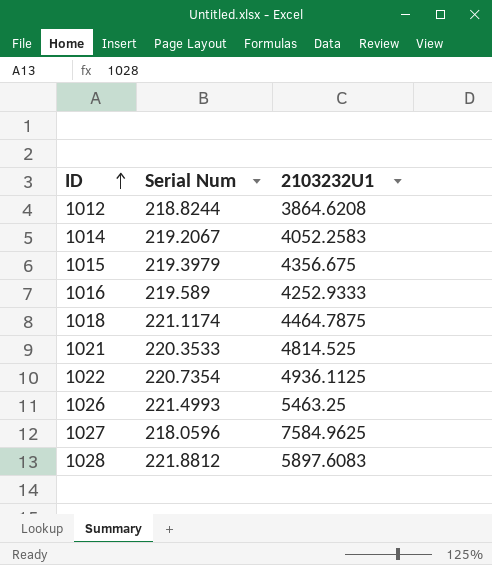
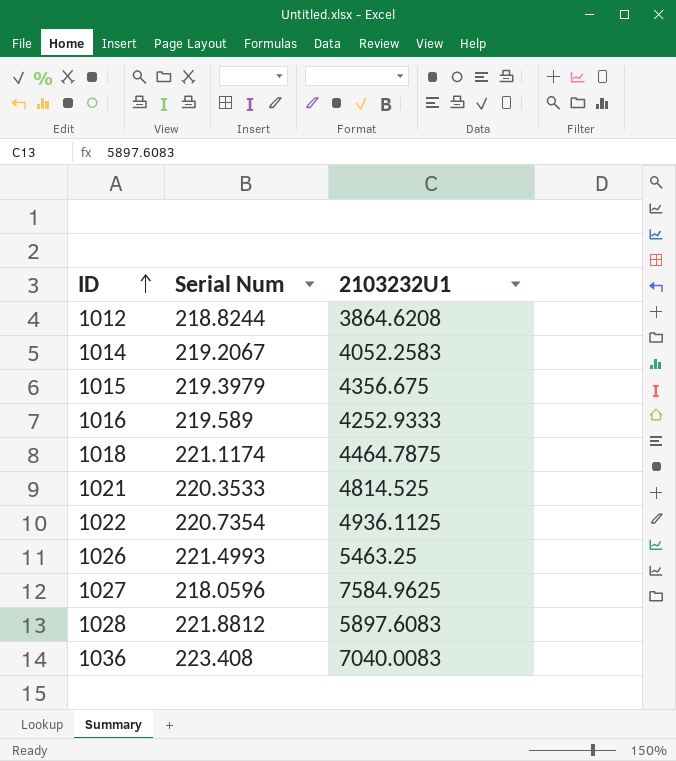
row 1036: none -> 223.408 | 7040.0083

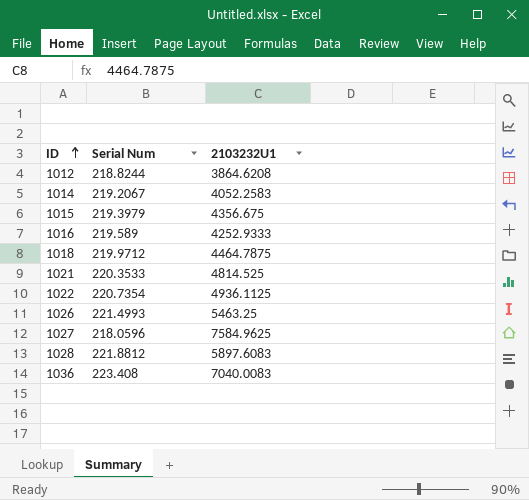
1018 | Serial Num: 221.1174 -> 219.9712

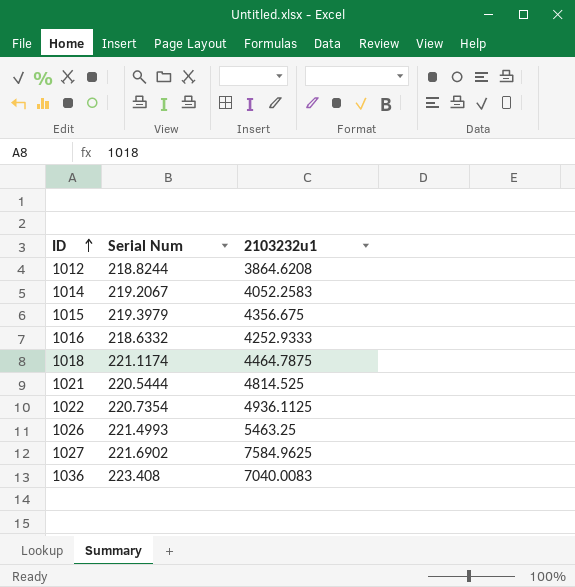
column name: 2103232U1 -> 2103232u1
row 1028: 221.8812 | 5897.6083 -> none
1016 | Serial Num: 219.589 -> 218.6332
1018 | Serial Num: 219.9712 -> 221.1174
1021 | Serial Num: 220.3533 -> 220.5444
1027 | Serial Num: 218.0596 -> 221.6902

